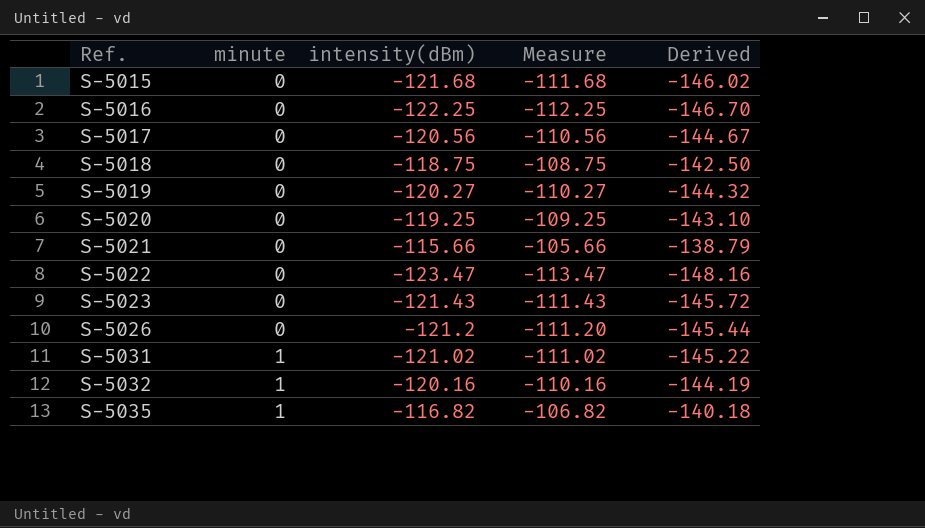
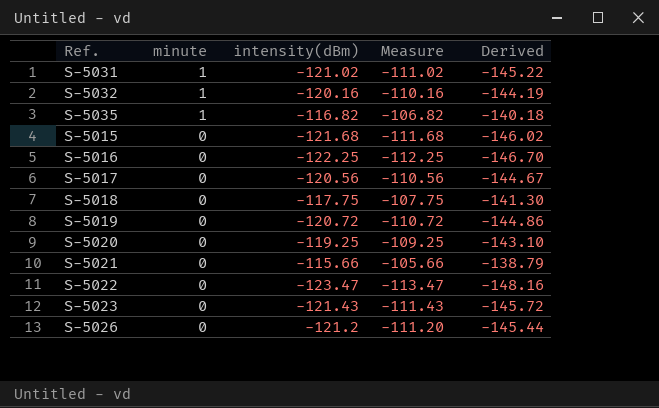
row order: Ref. ascending -> minute descending
S-5018 | intensity(dBm): -118.75 -> -117.75
S-5018 | Measure: -108.75 -> -107.75
S-5018 | Derived: -142.50 -> -141.30
S-5019 | intensity(dBm): -120.27 -> -120.72
S-5019 | Measure: -110.27 -> -110.72
S-5019 | Derived: -144.32 -> -144.86

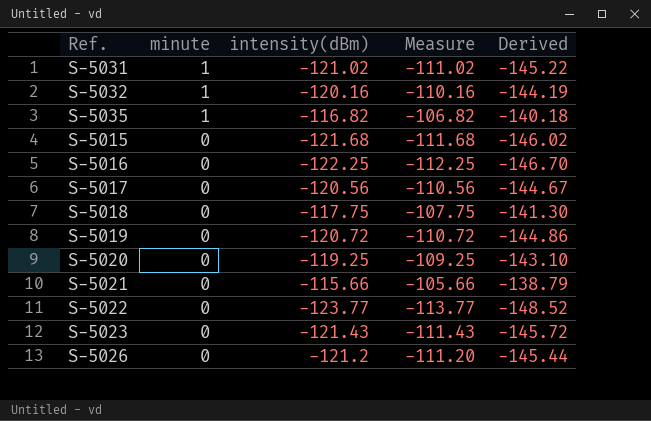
S-5022 | intensity(dBm): -123.47 -> -123.77
S-5022 | Measure: -113.47 -> -113.77
S-5022 | Derived: -148.16 -> -148.52

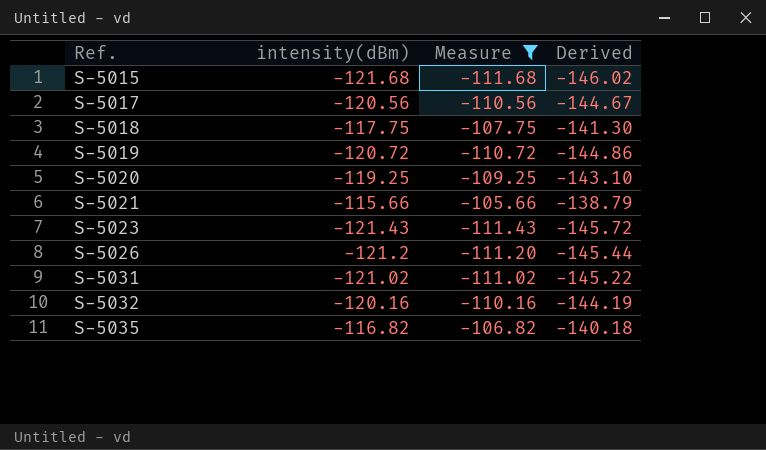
filter: none -> Measure >= -111.68
row order: minute descending -> Ref. ascending
column minute | position: 2 -> none

